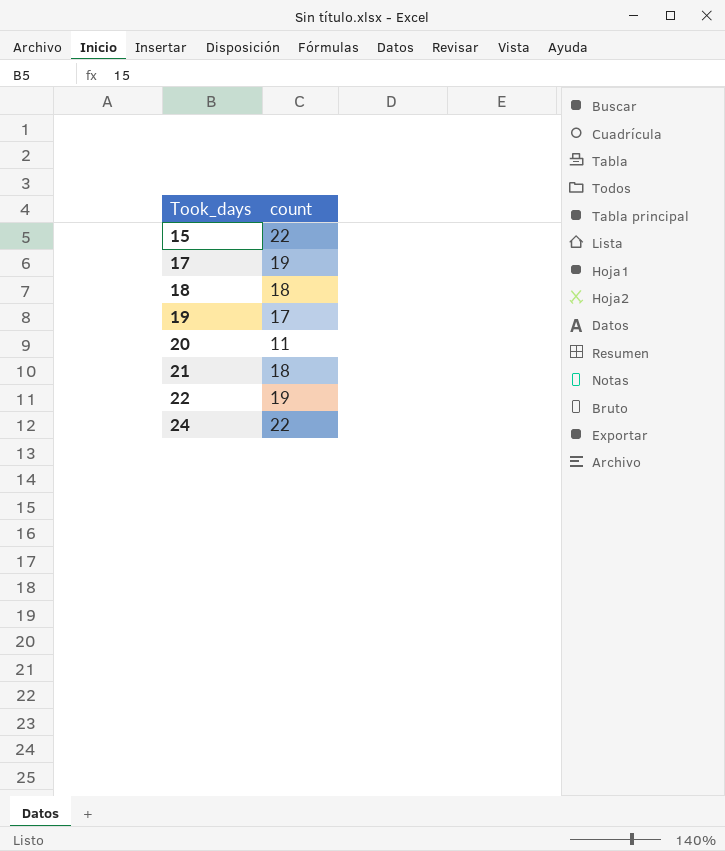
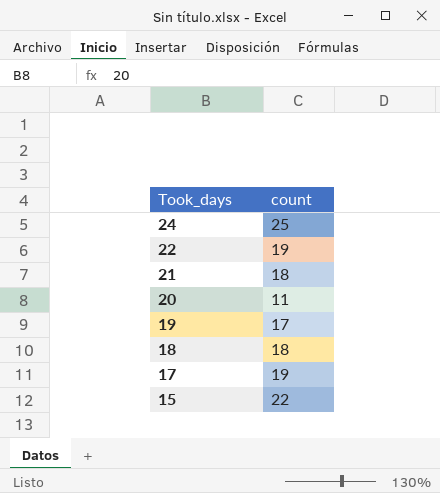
row order: Took_days ascending -> Took_days descending
24 | count: 22 -> 25

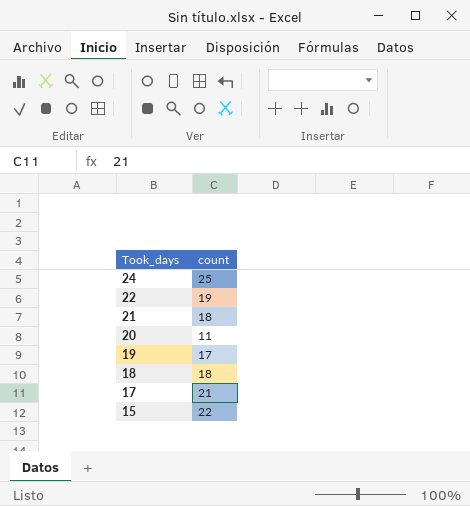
17 | count: 19 -> 21

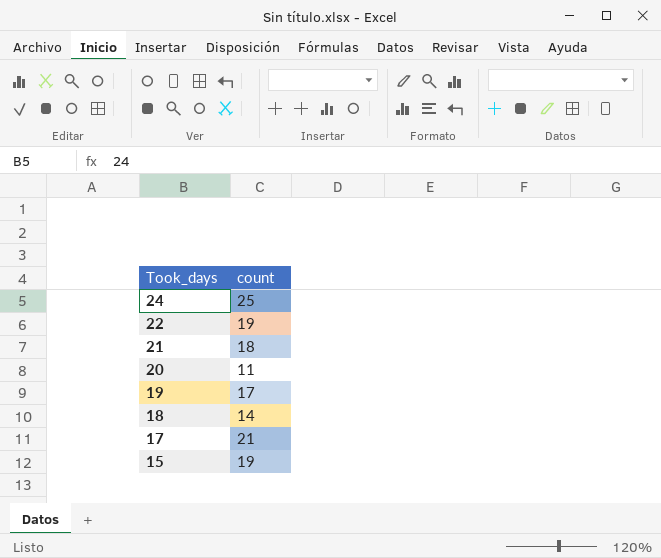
18 | count: 18 -> 14
15 | count: 22 -> 19

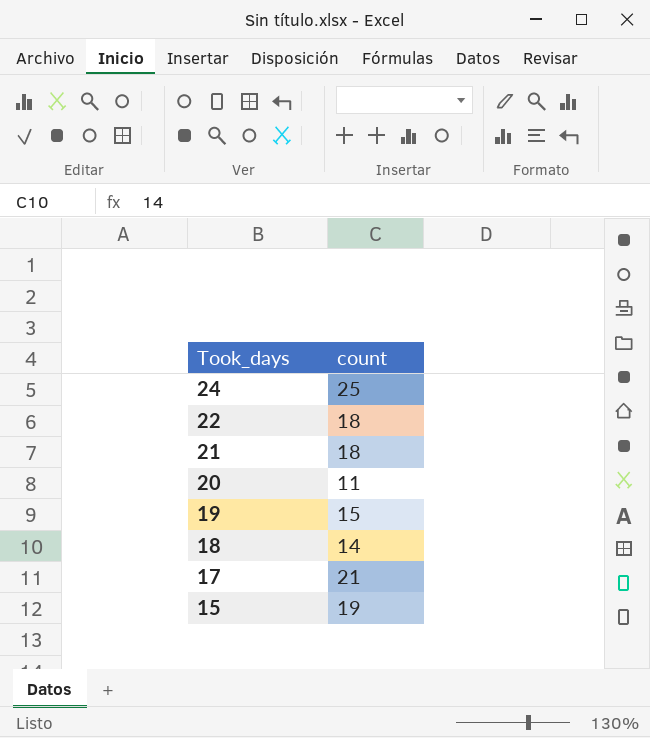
22 | count: 19 -> 18
19 | count: 17 -> 15

